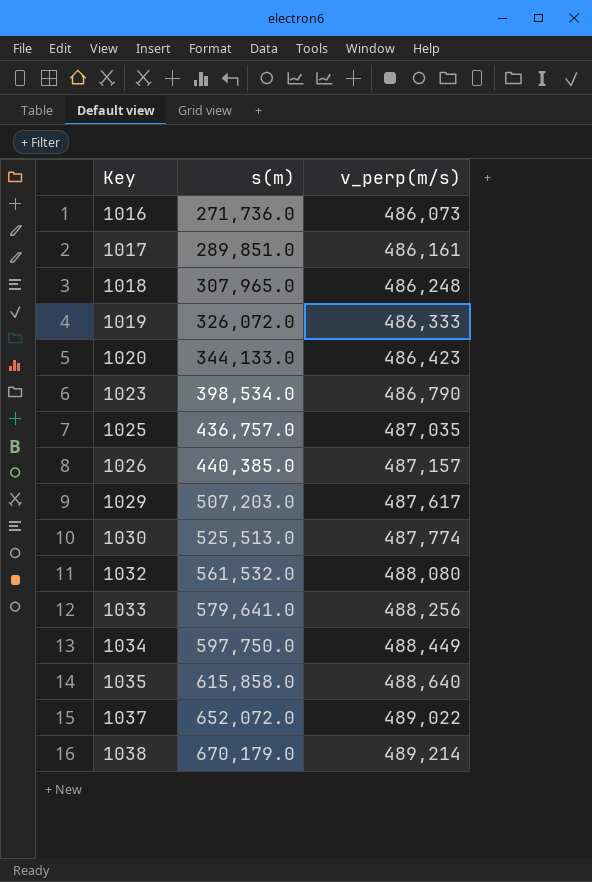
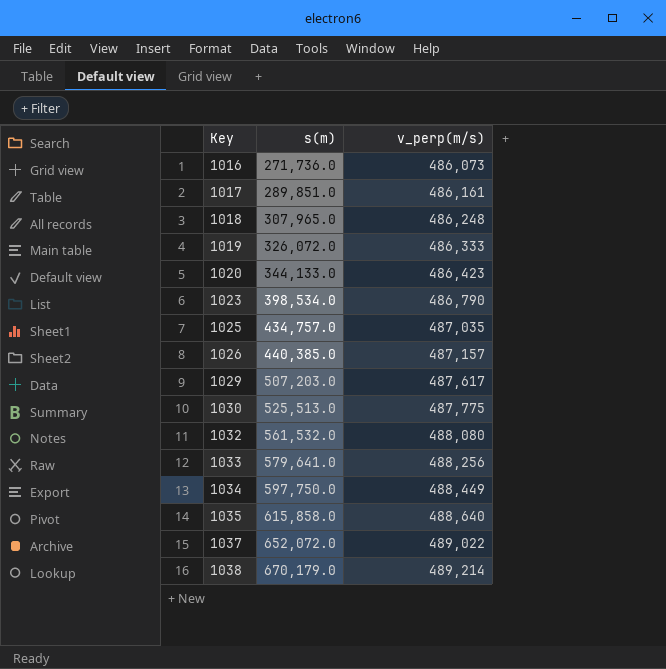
1025 | s(m): 436,757.0 -> 434,757.0
1030 | v_perp(m/s): 487,774 -> 487,775

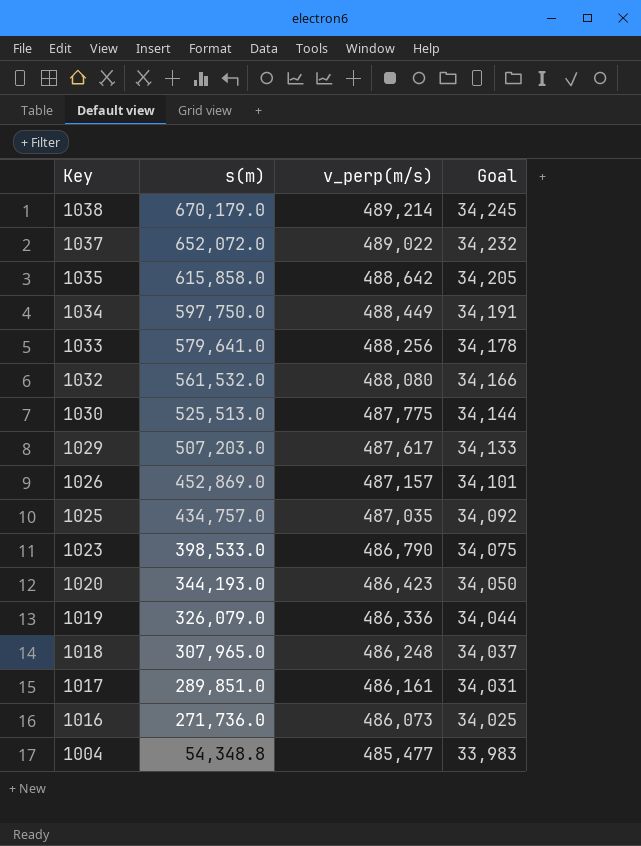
row order: Key ascending -> Key descending
column Goal | formula: none -> [v_perp(m/s)] * 0.07
1035 | v_perp(m/s): 488,640 -> 488,642
1026 | s(m): 440,385.0 -> 452,869.0
1023 | s(m): 398,534.0 -> 398,533.0
1020 | s(m): 344,133.0 -> 344,193.0
1019 | s(m): 326,072.0 -> 326,079.0
1019 | v_perp(m/s): 486,333 -> 486,336
row 1004: none -> 54,348.8 | 485,477 | 33,983

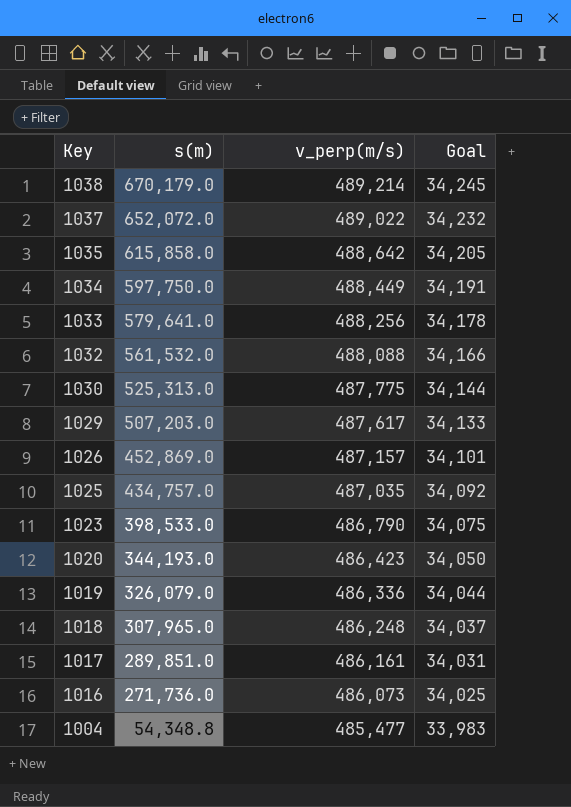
1032 | v_perp(m/s): 488,080 -> 488,088
1030 | s(m): 525,513.0 -> 525,313.0

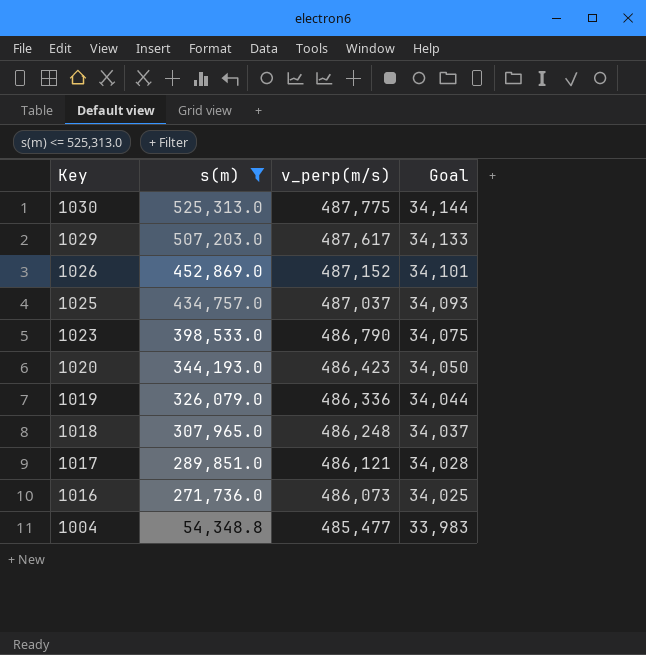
filter: none -> s(m) <= 525,313.0
1026 | v_perp(m/s): 487,157 -> 487,152
1025 | v_perp(m/s): 487,035 -> 487,037
1025 | Goal: 34,092 -> 34,093
1017 | v_perp(m/s): 486,161 -> 486,121
1017 | Goal: 34,031 -> 34,028

